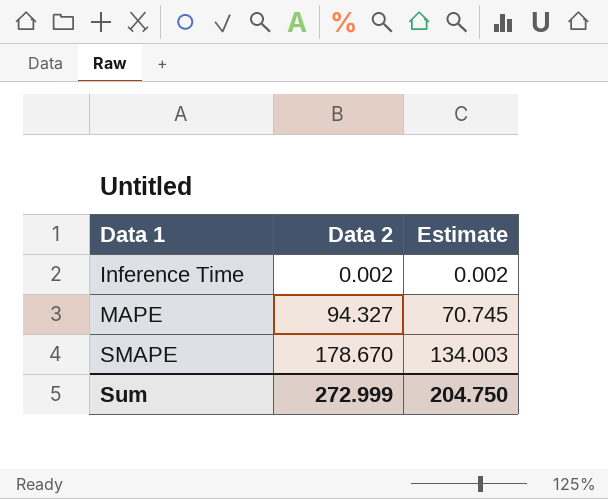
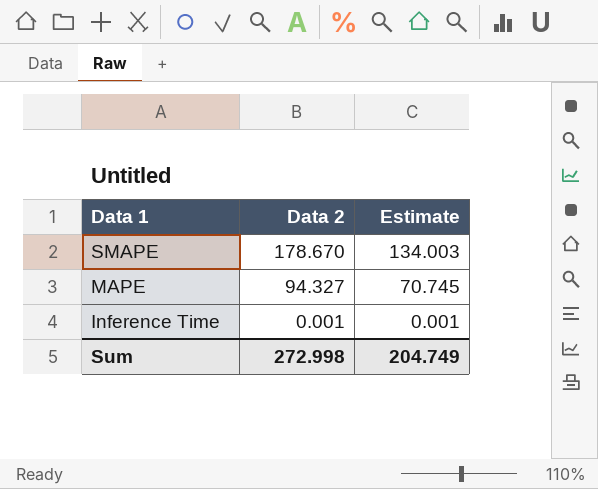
row order: Data 1 ascending -> Data 1 descending
Inference Time | Data 2: 0.002 -> 0.001
Inference Time | Estimate: 0.002 -> 0.001
Sum | Data 2: 272.999 -> 272.998
Sum | Estimate: 204.750 -> 204.749

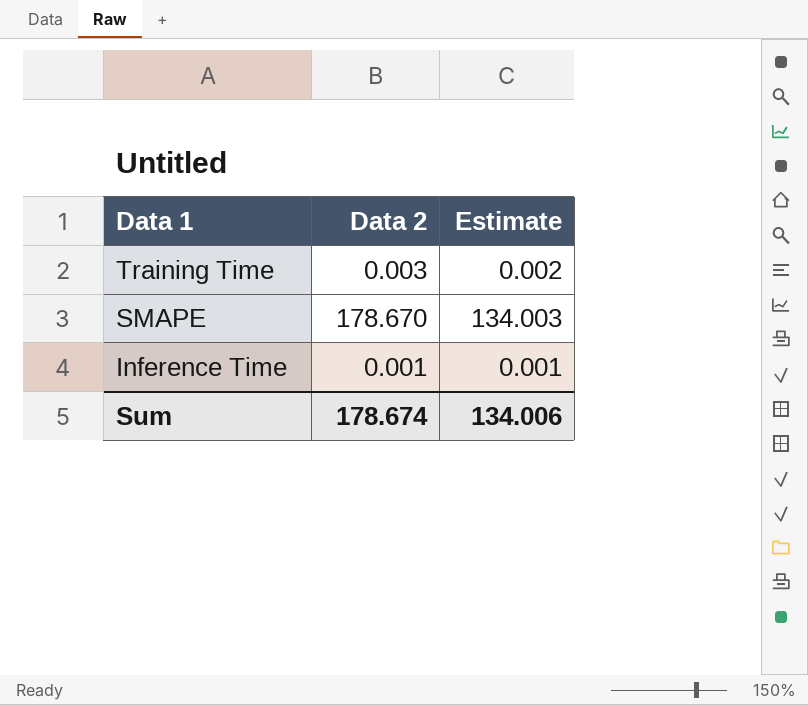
row MAPE: 94.327 | 70.745 -> none
row Training Time: none -> 0.003 | 0.002
Sum | Data 2: 272.998 -> 178.674
Sum | Estimate: 204.749 -> 134.006

